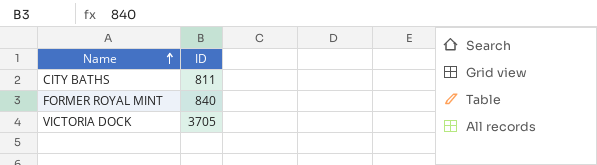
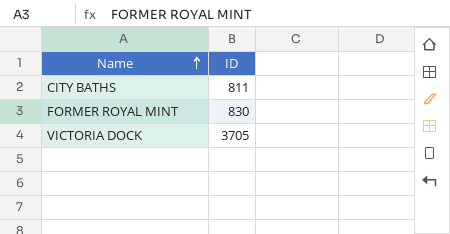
FORMER ROYAL MINT | ID: 840 -> 830

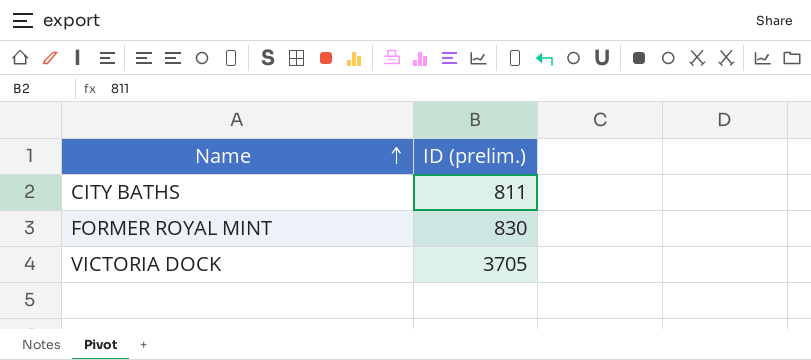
column name: ID -> ID (prelim.)

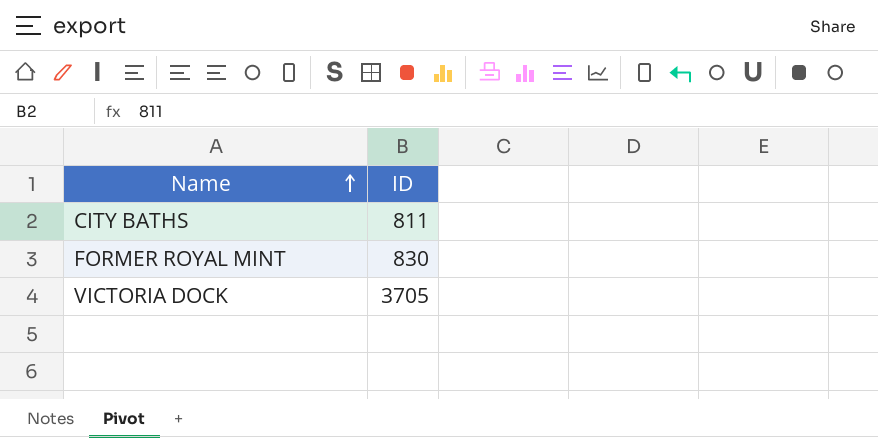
column name: ID (prelim.) -> ID

